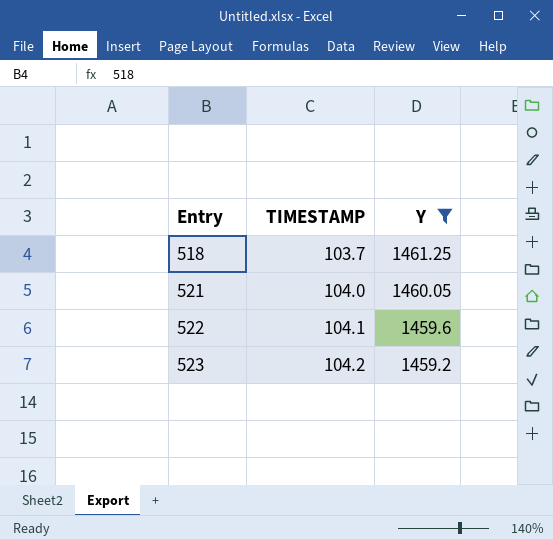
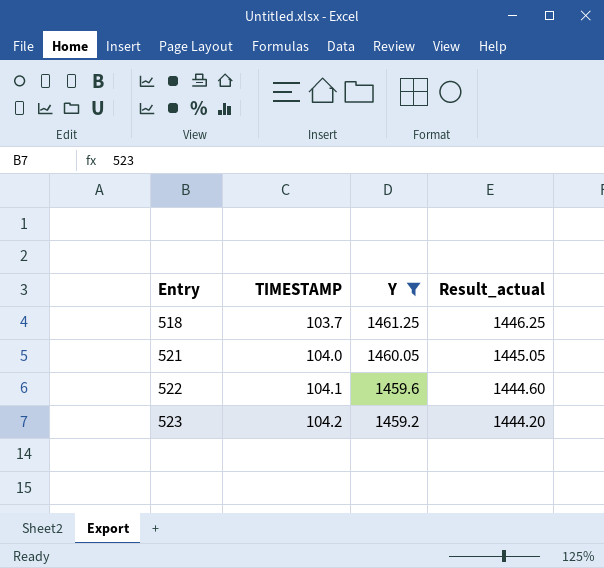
column Result_actual | formula: none -> [Y] - 15

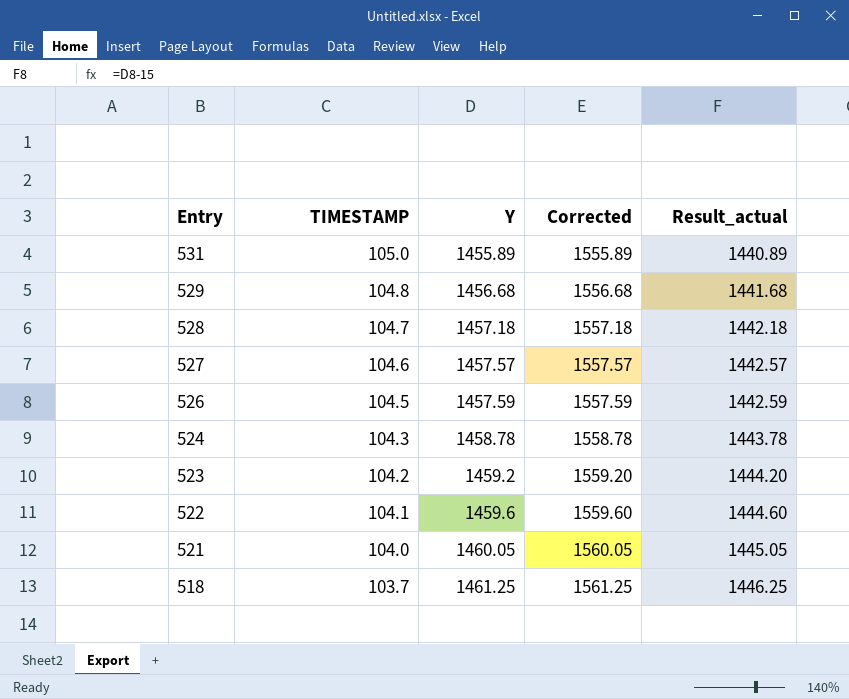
filter: Y >= 1459.2 -> none
row order: Entry ascending -> Entry descending
column Corrected | formula: none -> [Y] + 100

